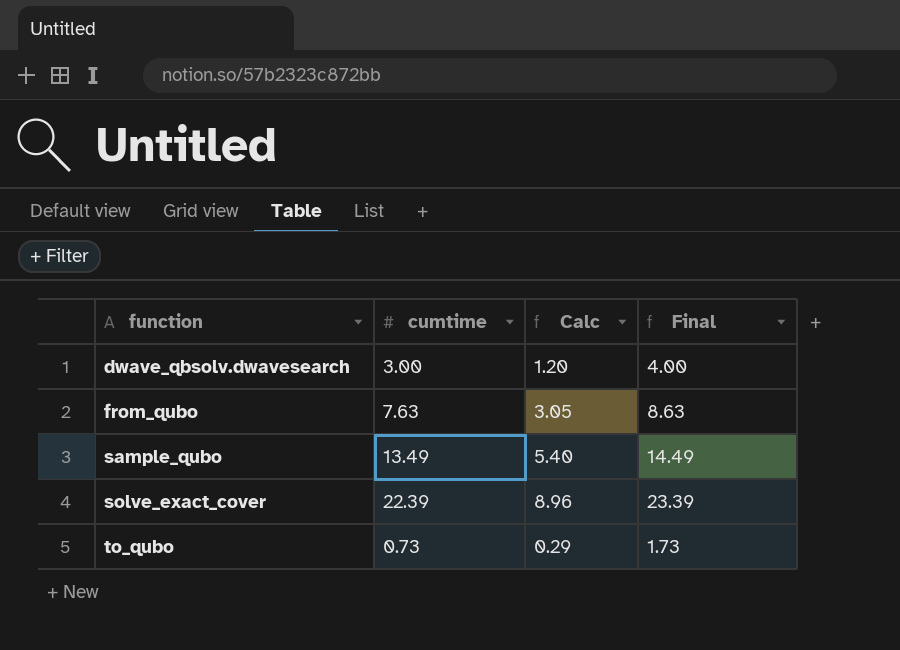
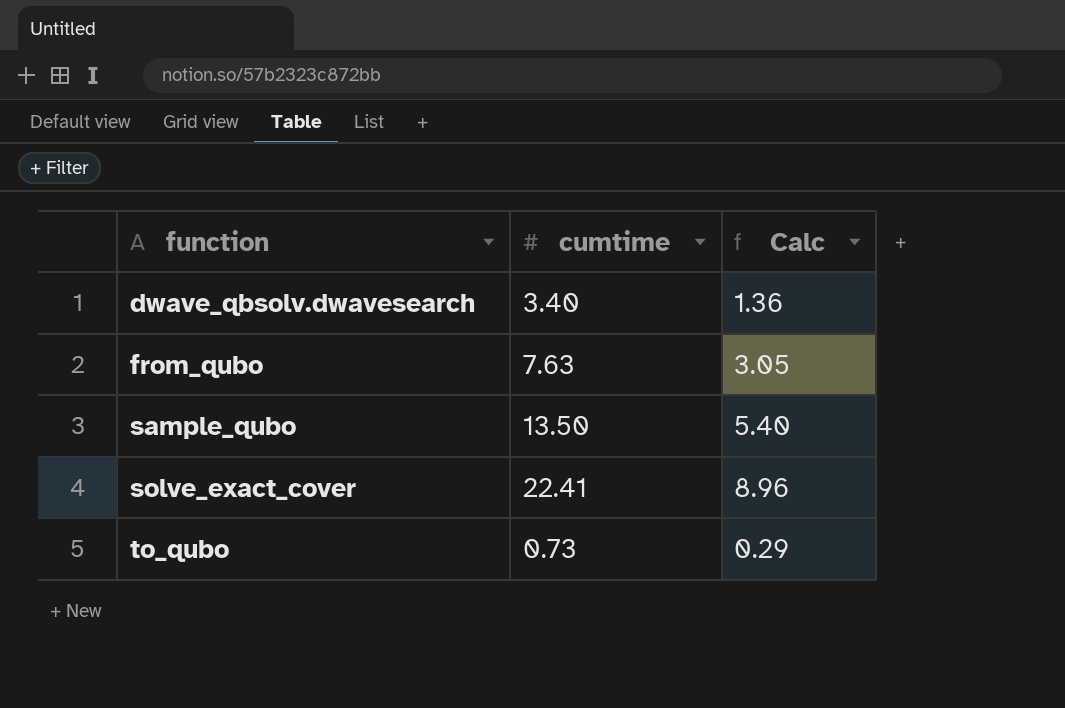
column Final | formula: [cumtime] + 1 -> none
dwave_qbsolv.dwavesearch | cumtime: 3.00 -> 3.40
dwave_qbsolv.dwavesearch | Calc: 1.20 -> 1.36
sample_qubo | cumtime: 13.49 -> 13.50
solve_exact_cover | cumtime: 22.39 -> 22.41

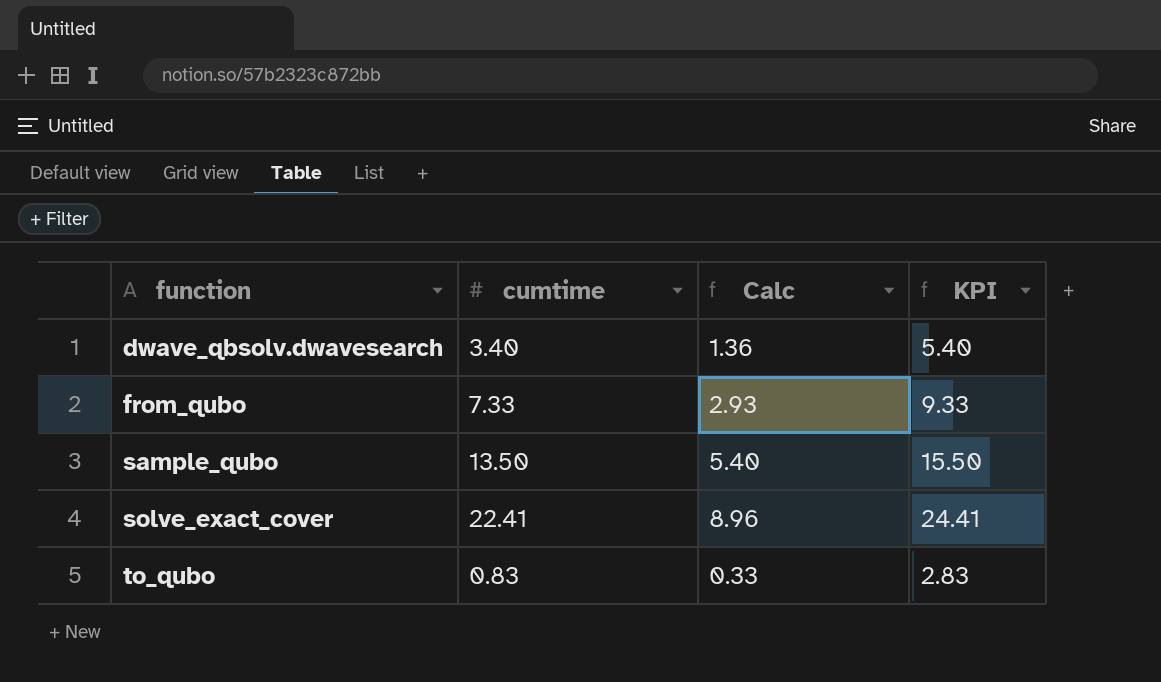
column KPI | formula: none -> [cumtime] + 2
from_qubo | cumtime: 7.63 -> 7.33
from_qubo | Calc: 3.05 -> 2.93
to_qubo | cumtime: 0.73 -> 0.83
to_qubo | Calc: 0.29 -> 0.33

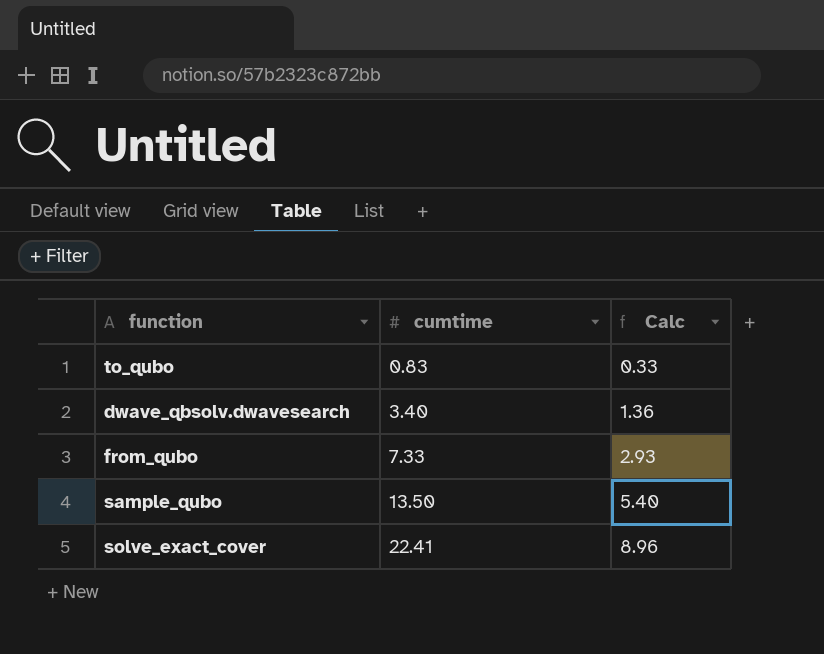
row order: function ascending -> cumtime ascending
column KPI | formula: [cumtime] + 2 -> none

